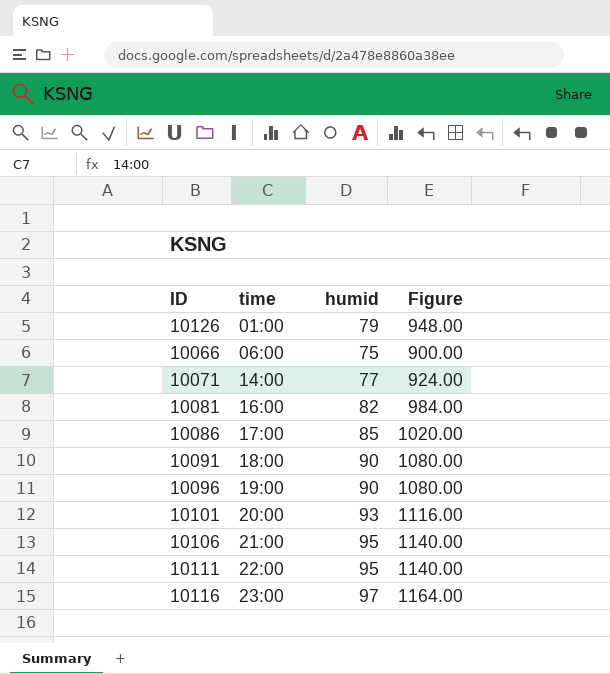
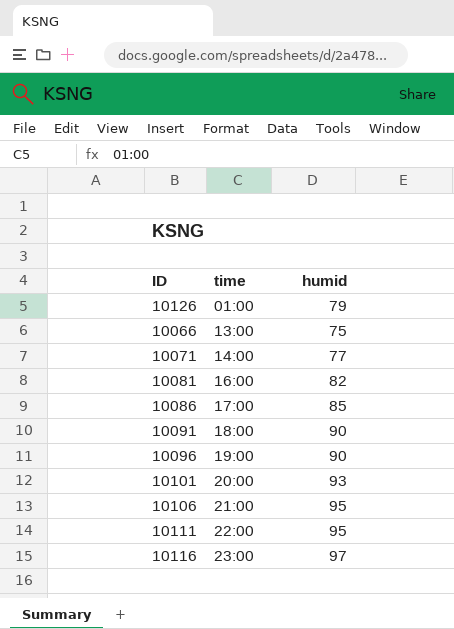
column Figure | formula: [humid] * 12 -> none
10066 | time: 06:00 -> 13:00

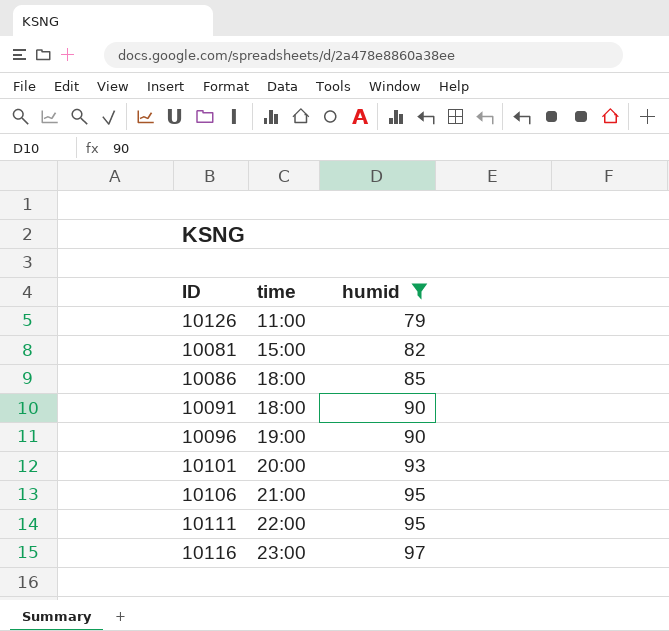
filter: none -> humid >= 79
10126 | time: 01:00 -> 11:00
10081 | time: 16:00 -> 15:00
10086 | time: 17:00 -> 18:00

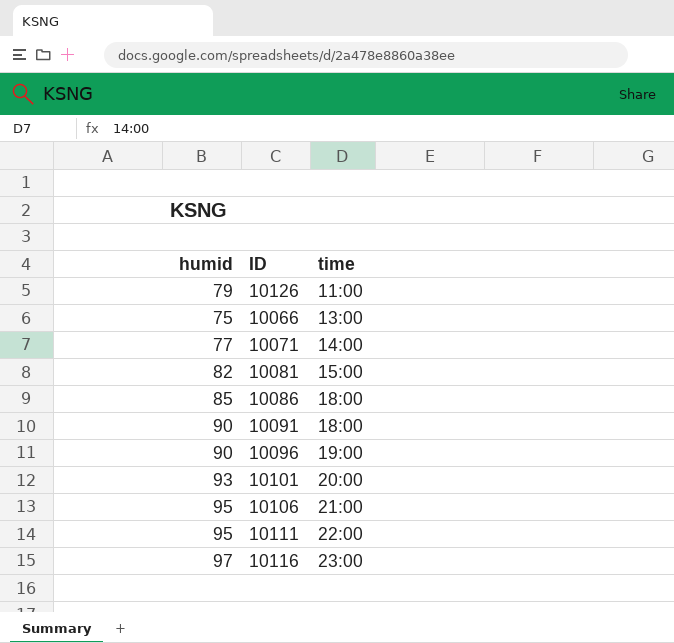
filter: humid >= 79 -> none
column humid | position: 3 -> 1

